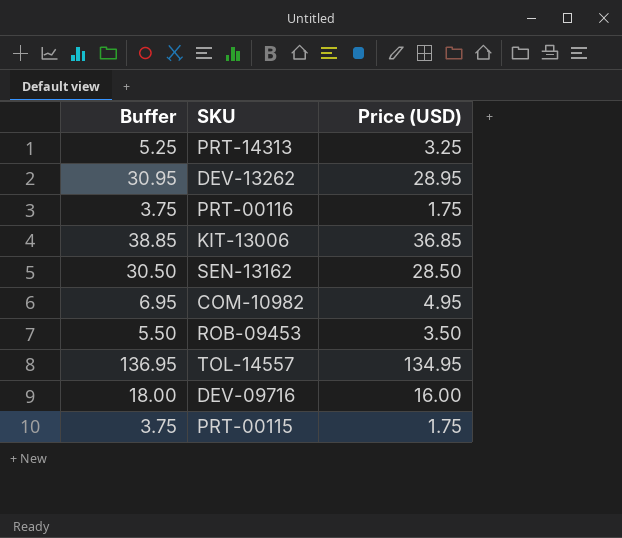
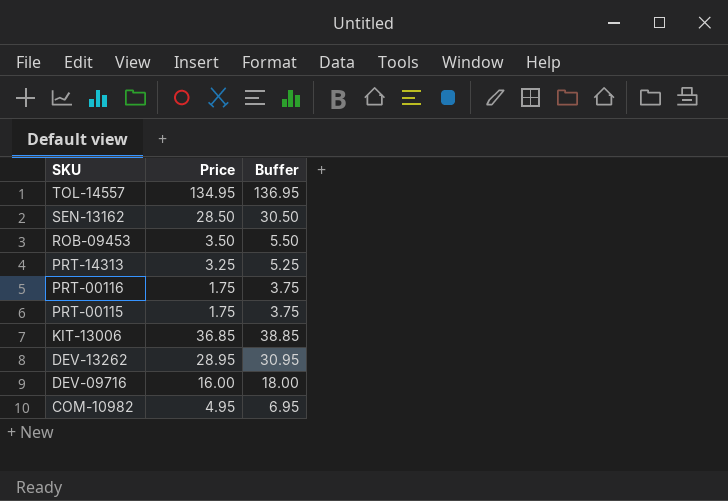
row order: none -> SKU descending
column name: Price (USD) -> Price
column Buffer | position: 1 -> 3

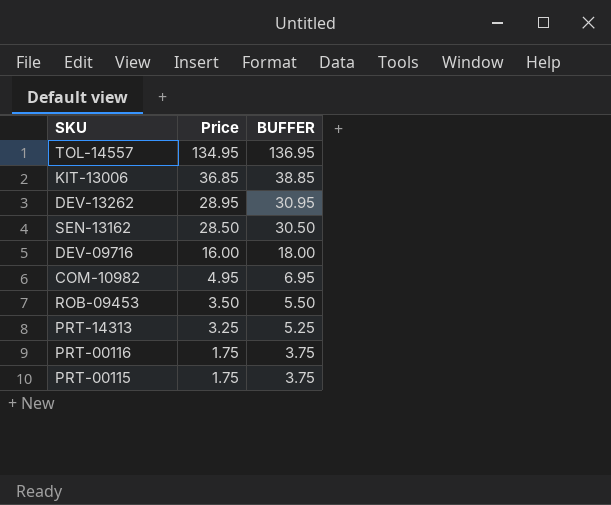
row order: SKU descending -> Price descending
column name: Buffer -> BUFFER

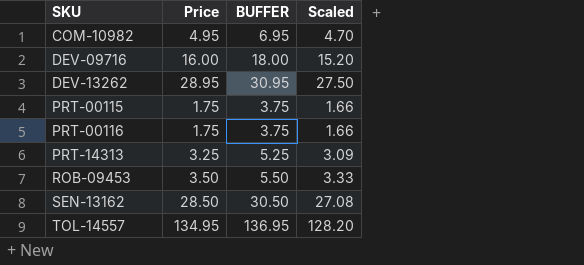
row order: Price descending -> SKU ascending
column Scaled | formula: none -> [Price] * 0.95
row KIT-13006: 36.85 | 38.85 -> none

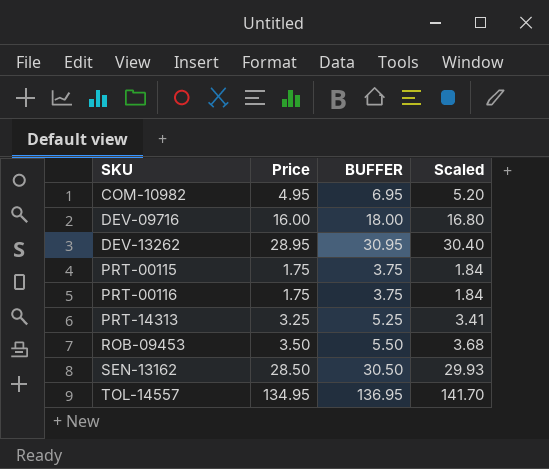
column Scaled | formula: [Price] * 0.95 -> [Price] * 1.05

